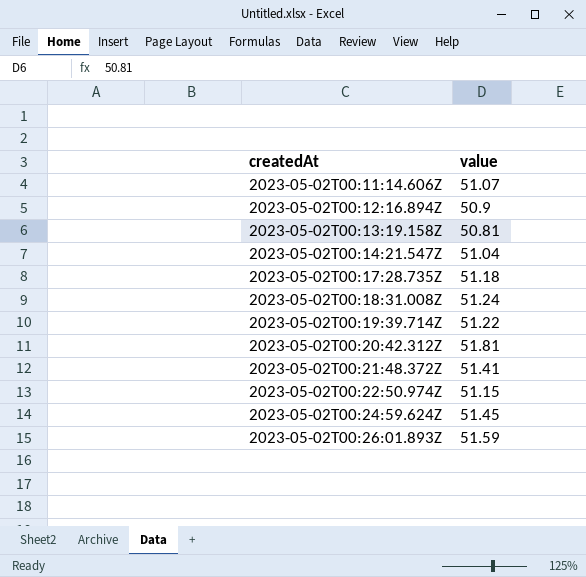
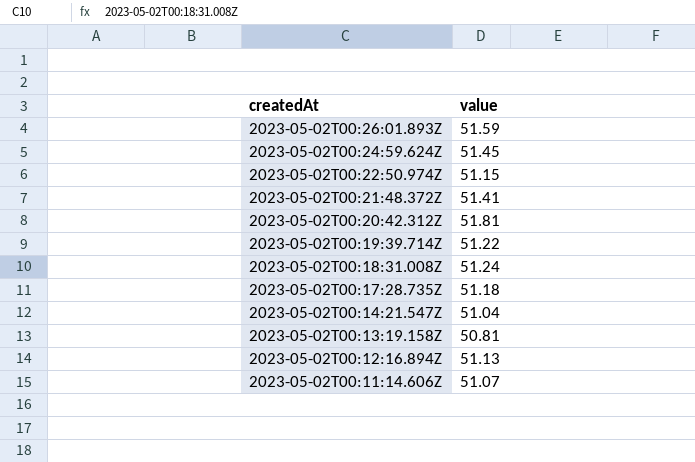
row order: createdAt ascending -> createdAt descending
2023-05-02T00:12:16.894Z | value: 50.9 -> 51.13

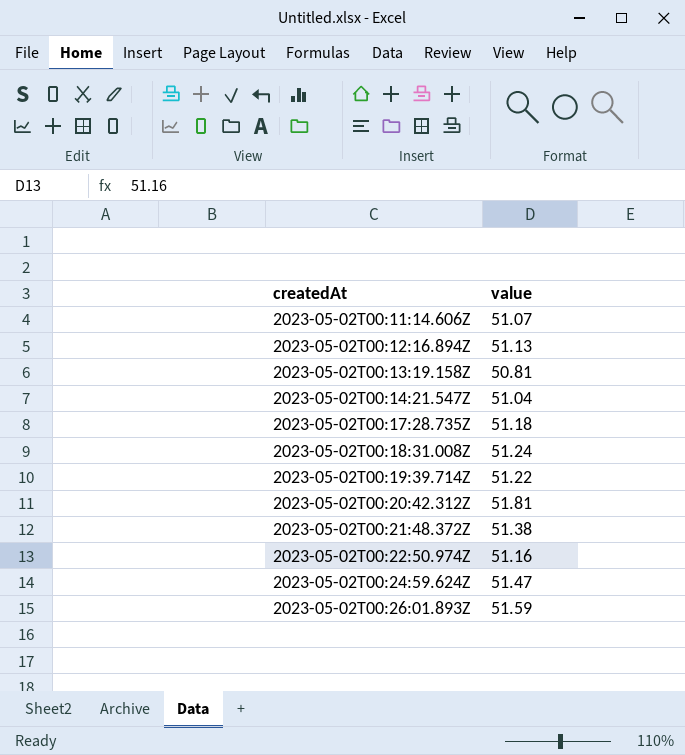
row order: createdAt descending -> createdAt ascending
2023-05-02T00:21:48.372Z | value: 51.41 -> 51.38
2023-05-02T00:22:50.974Z | value: 51.15 -> 51.16
2023-05-02T00:24:59.624Z | value: 51.45 -> 51.47

